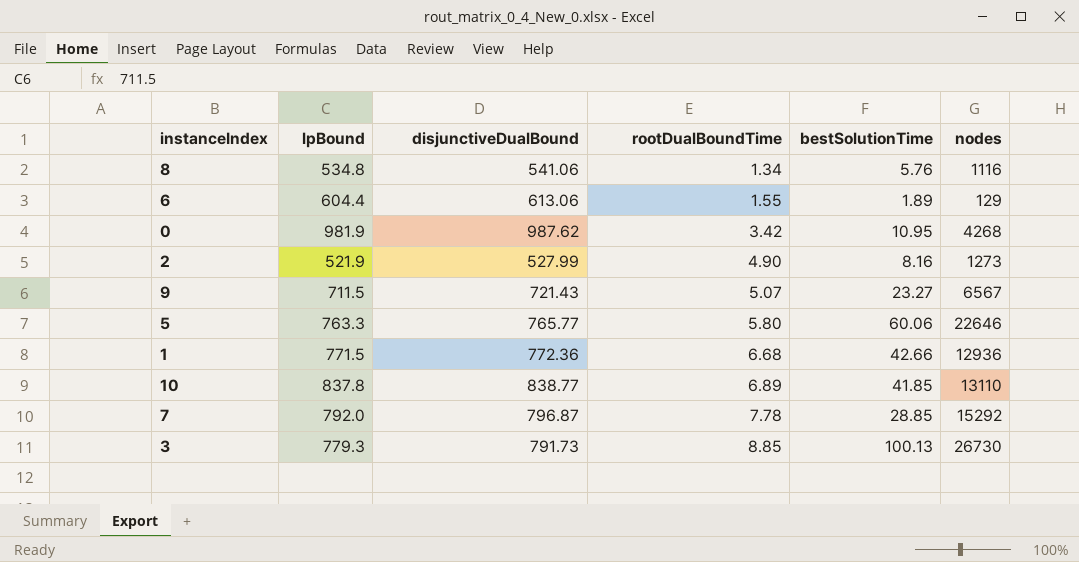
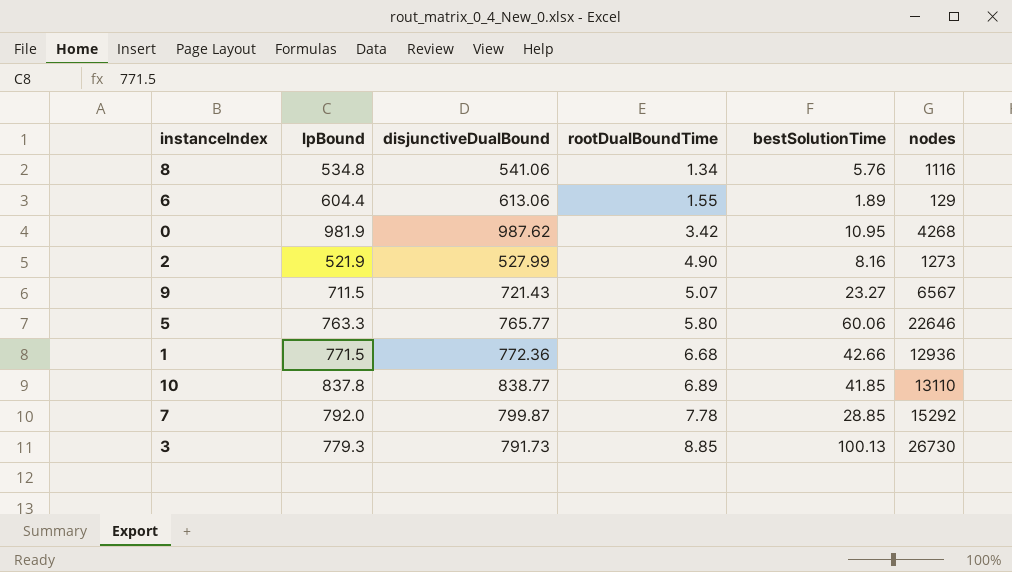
7 | disjunctiveDualBound: 796.87 -> 799.87

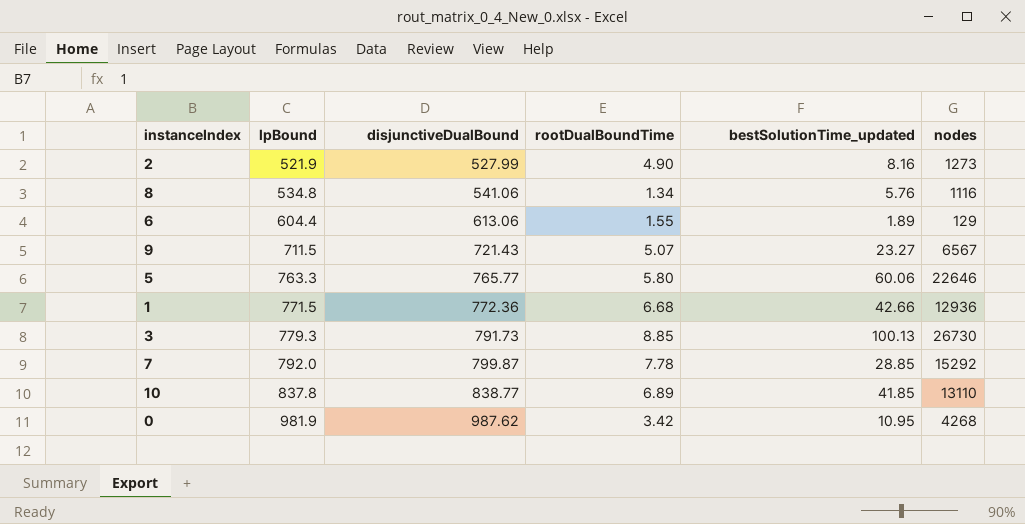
row order: rootDualBoundTime ascending -> lpBound ascending
column name: bestSolutionTime -> bestSolutionTime_updated

